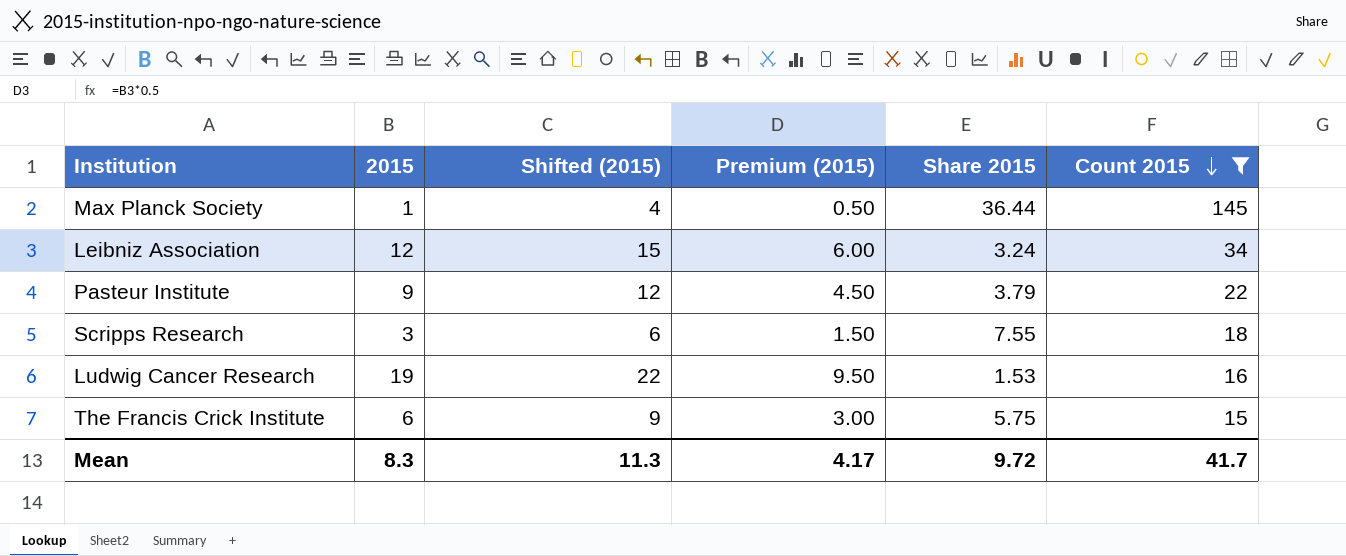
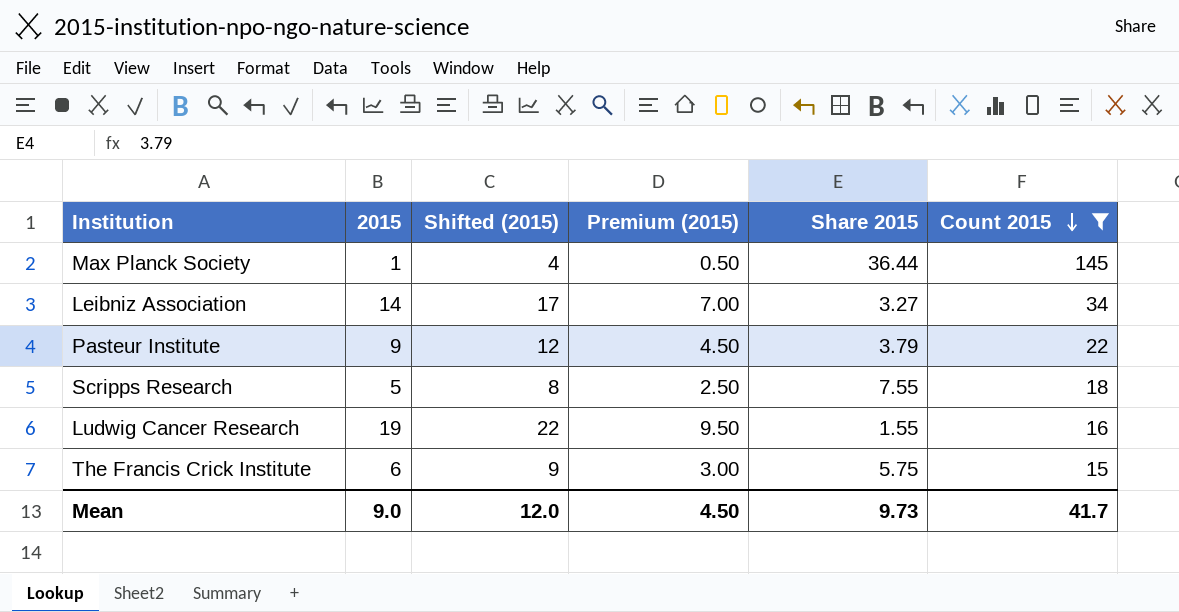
Leibniz Association | 2015: 12 -> 14
Leibniz Association | Shifted (2015): 15 -> 17
Leibniz Association | Premium (2015): 6.00 -> 7.00
Leibniz Association | Share 2015: 3.24 -> 3.27
Scripps Research | 2015: 3 -> 5
Scripps Research | Shifted (2015): 6 -> 8
Scripps Research | Premium (2015): 1.50 -> 2.50
Ludwig Cancer Research | Share 2015: 1.53 -> 1.55
Mean | 2015: 8.3 -> 9.0
Mean | Shifted (2015): 11.3 -> 12.0
Mean | Premium (2015): 4.17 -> 4.50
Mean | Share 2015: 9.72 -> 9.73

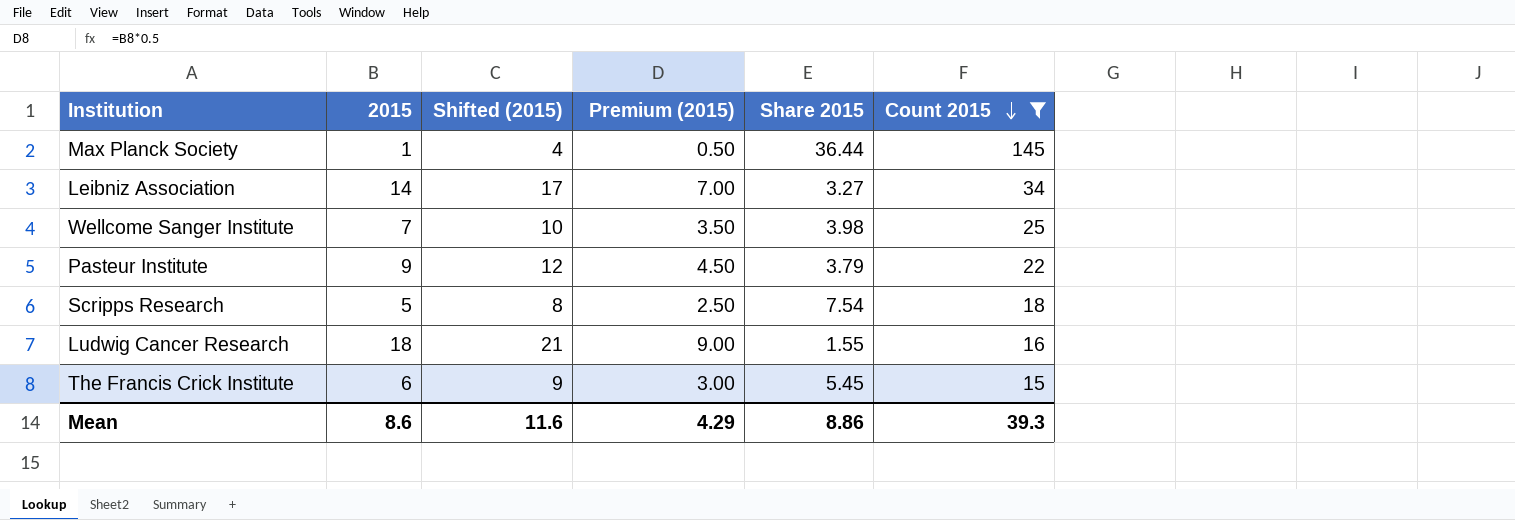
row Wellcome Sanger Institute: none -> 7 | 10 | 3.50 | 3.98 | 25
Scripps Research | Share 2015: 7.55 -> 7.54
Ludwig Cancer Research | 2015: 19 -> 18
Ludwig Cancer Research | Shifted (2015): 22 -> 21
Ludwig Cancer Research | Premium (2015): 9.50 -> 9.00
The Francis Crick Institute | Share 2015: 5.75 -> 5.45
Mean | 2015: 9.0 -> 8.6
Mean | Shifted (2015): 12.0 -> 11.6
Mean | Premium (2015): 4.50 -> 4.29
Mean | Share 2015: 9.73 -> 8.86
Mean | Count 2015: 41.7 -> 39.3

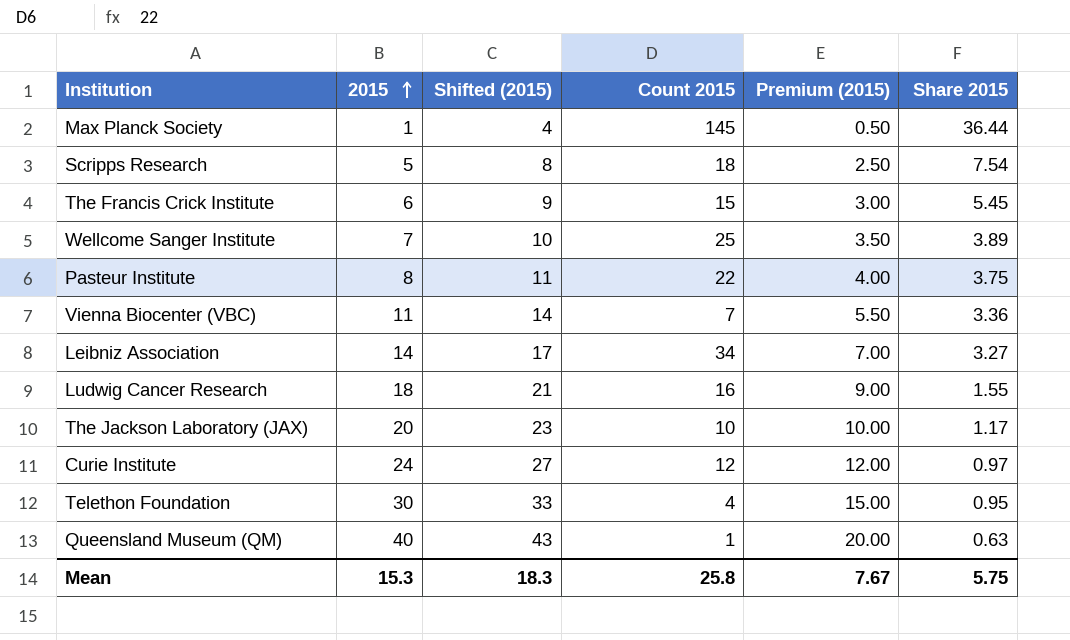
filter: Count 2015 >= 15 -> none
row order: Count 2015 descending -> 2015 ascending
column Count 2015 | position: 6 -> 4
Wellcome Sanger Institute | Share 2015: 3.98 -> 3.89
Pasteur Institute | 2015: 9 -> 8
Pasteur Institute | Shifted (2015): 12 -> 11
Pasteur Institute | Premium (2015): 4.50 -> 4.00
Pasteur Institute | Share 2015: 3.79 -> 3.75
Mean | 2015: 8.6 -> 15.3
Mean | Shifted (2015): 11.6 -> 18.3
Mean | Count 2015: 39.3 -> 25.8
Mean | Premium (2015): 4.29 -> 7.67
Mean | Share 2015: 8.86 -> 5.75

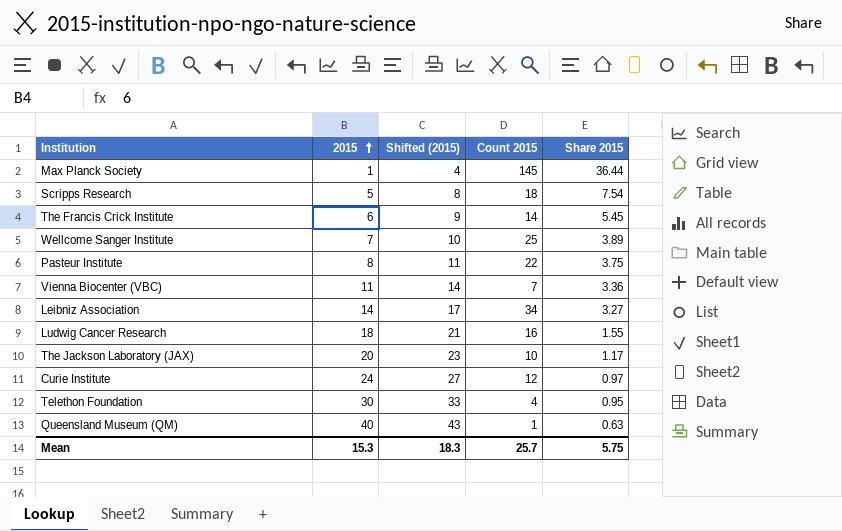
column Premium (2015) | formula: [2015] * 0.5 -> none
The Francis Crick Institute | Count 2015: 15 -> 14
Mean | Count 2015: 25.8 -> 25.7

